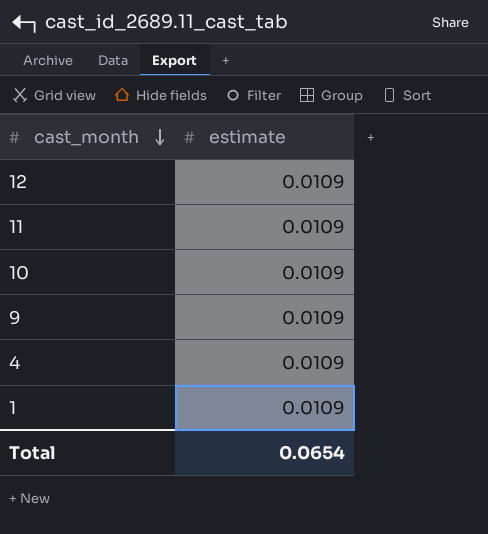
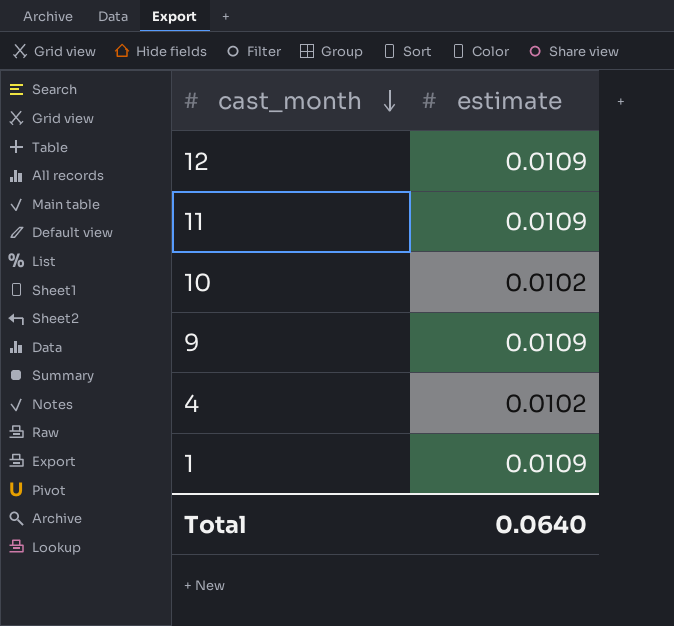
10 | estimate: 0.0109 -> 0.0102
4 | estimate: 0.0109 -> 0.0102
Total | estimate: 0.0654 -> 0.0640

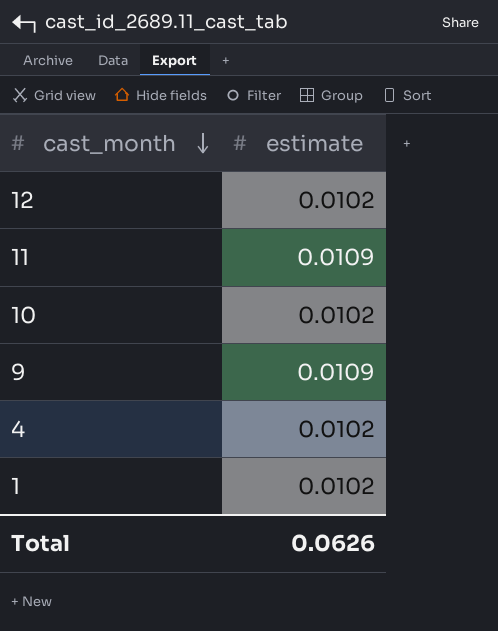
12 | estimate: 0.0109 -> 0.0102
1 | estimate: 0.0109 -> 0.0102
Total | estimate: 0.0640 -> 0.0626

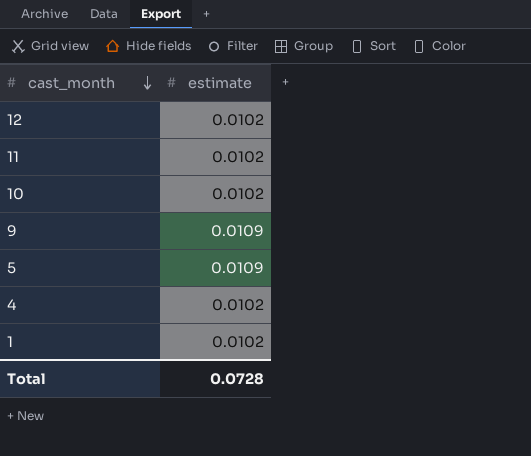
11 | estimate: 0.0109 -> 0.0102
row 5: none -> 0.0109
Total | estimate: 0.0626 -> 0.0728

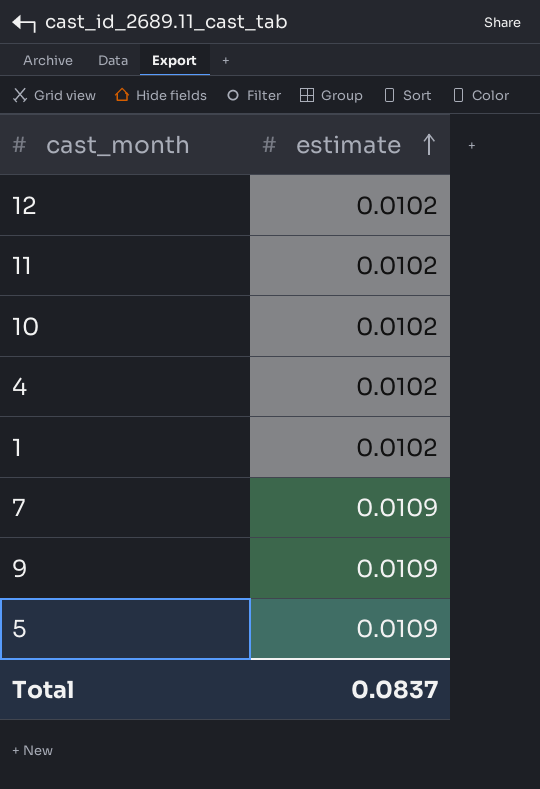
row order: cast_month descending -> estimate ascending
row 7: none -> 0.0109
Total | estimate: 0.0728 -> 0.0837

